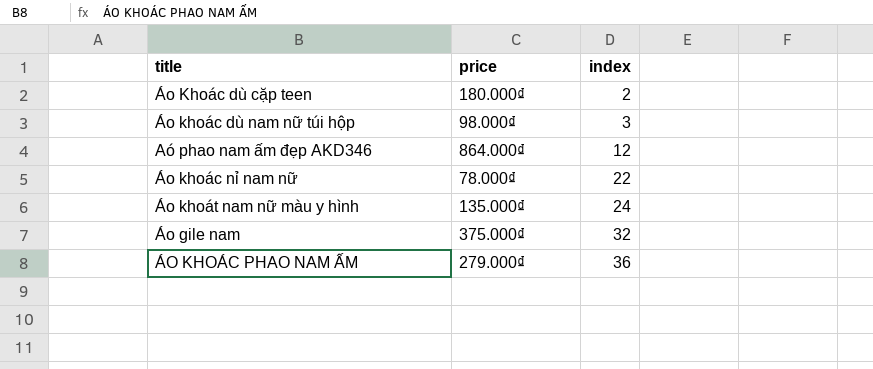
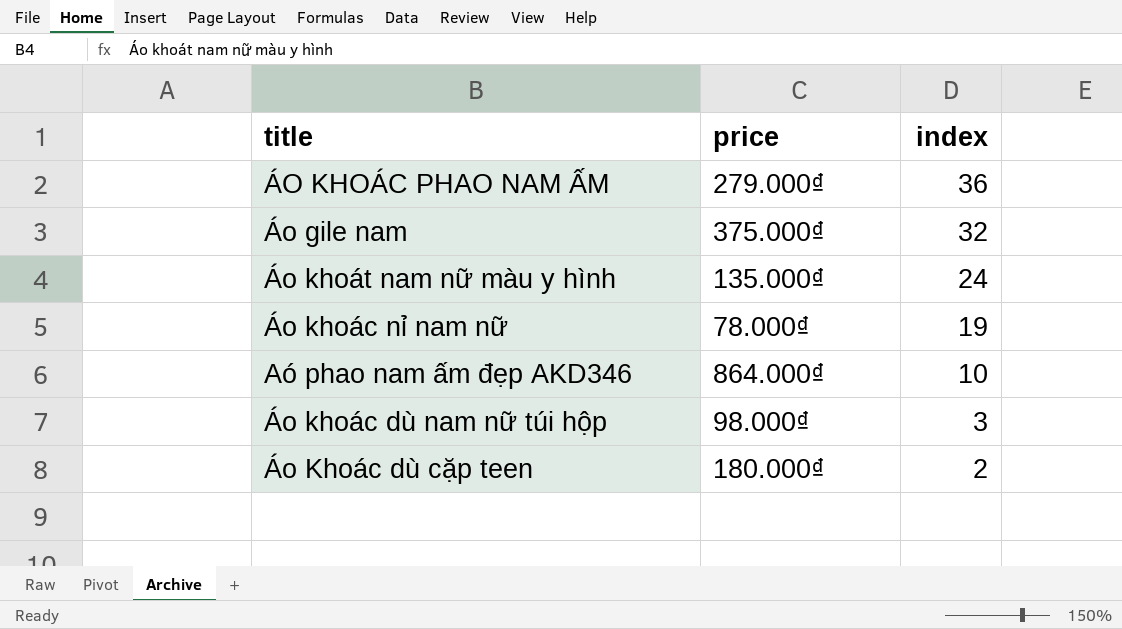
row order: index ascending -> index descending
Áo khoác nỉ nam nữ | index: 22 -> 19
Aó phao nam ấm đẹp AKD346 | index: 12 -> 10

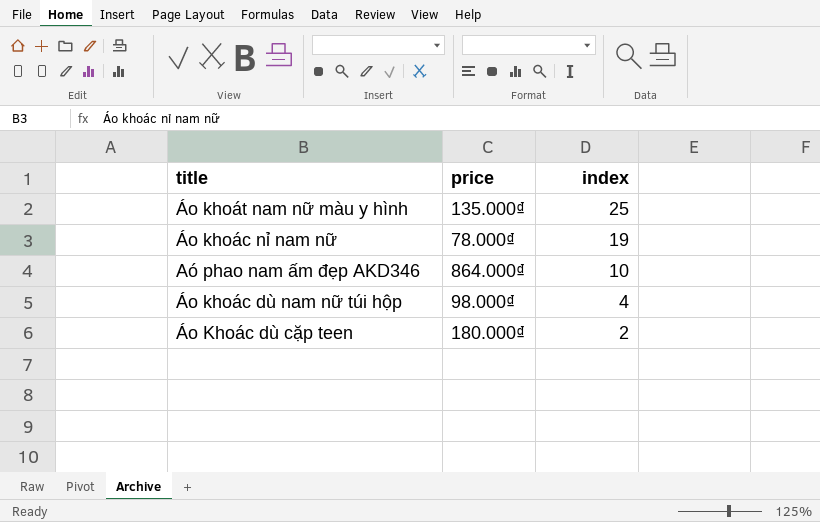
row ÁO KHOÁC PHAO NAM ẤM: 279.000₫ | 36 -> none
row Áo gile nam: 375.000₫ | 32 -> none
Áo khoát nam nữ màu y hình | index: 24 -> 25
Áo khoác dù nam nữ túi hộp | index: 3 -> 4

